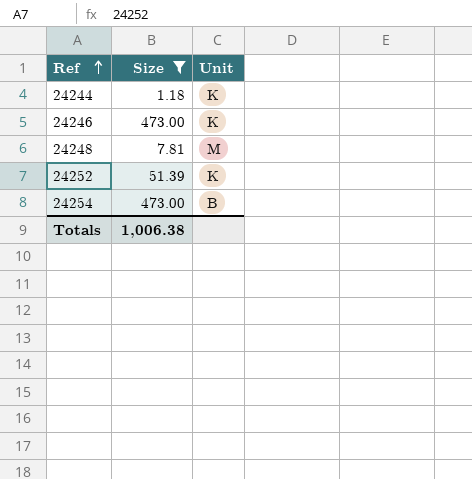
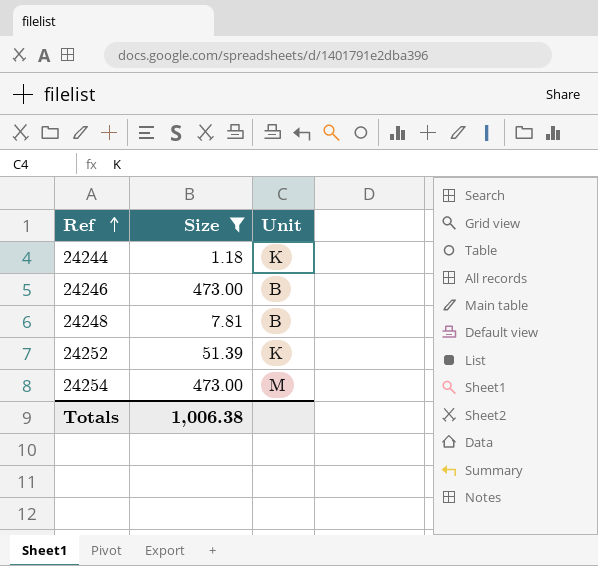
24246 | Unit: K -> B
24248 | Unit: M -> B
24254 | Unit: B -> M

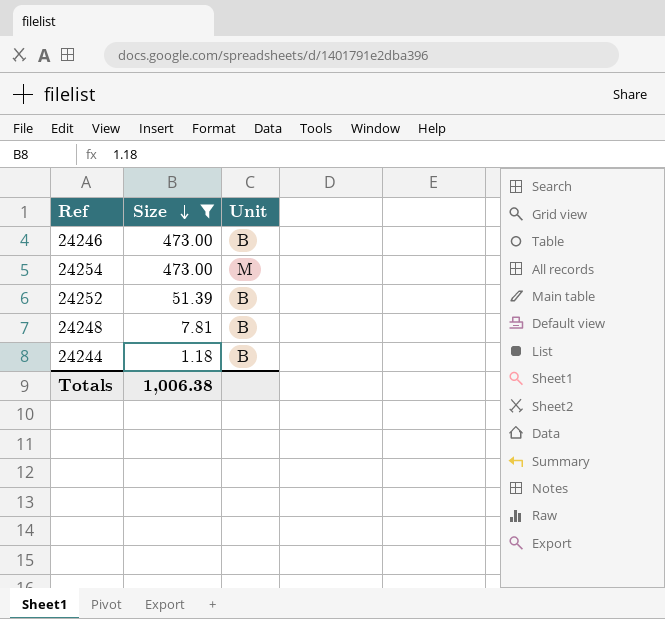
row order: Ref ascending -> Size descending
24252 | Unit: K -> B
24244 | Unit: K -> B

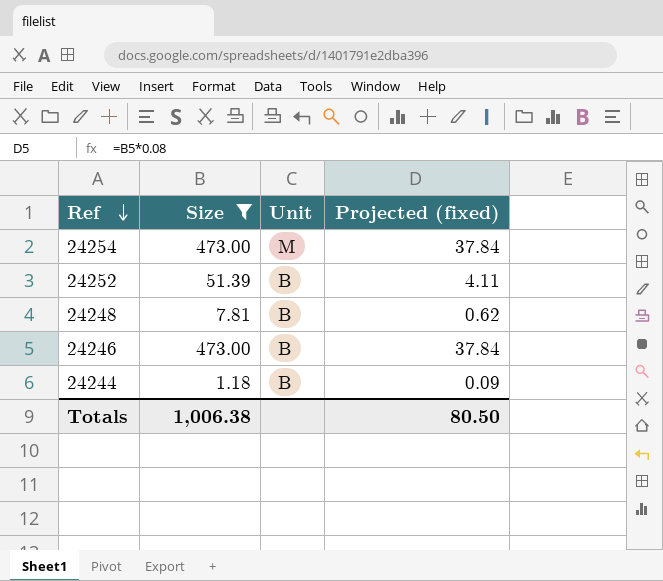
row order: Size descending -> Ref descending
column Projected (fixed) | formula: none -> [Size] * 0.08

